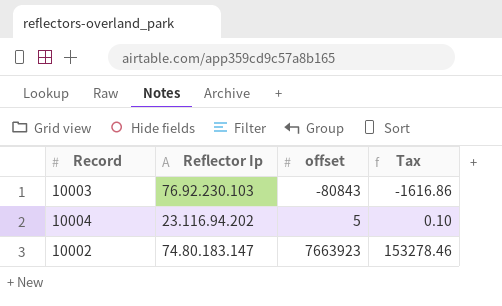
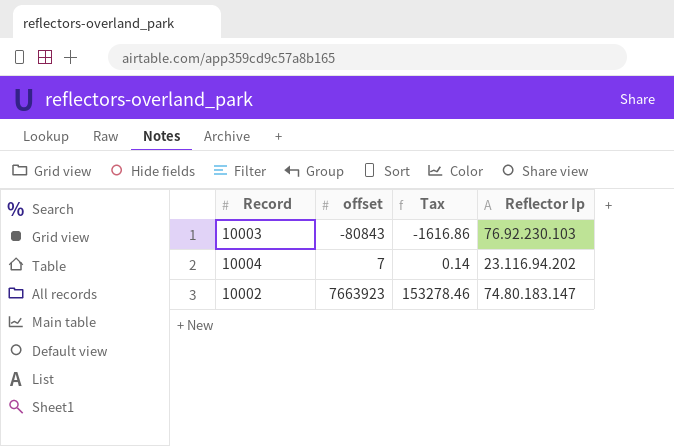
column Reflector Ip | position: 2 -> 4
10004 | offset: 5 -> 7
10004 | Tax: 0.10 -> 0.14

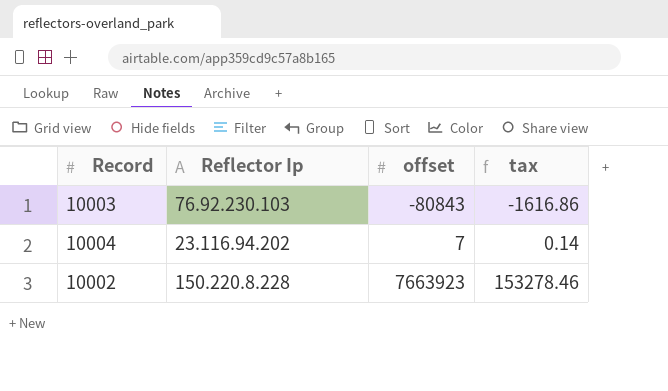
column Reflector Ip | position: 4 -> 2
column name: Tax -> tax
10002 | Reflector Ip: 74.80.183.147 -> 150.220.8.228

